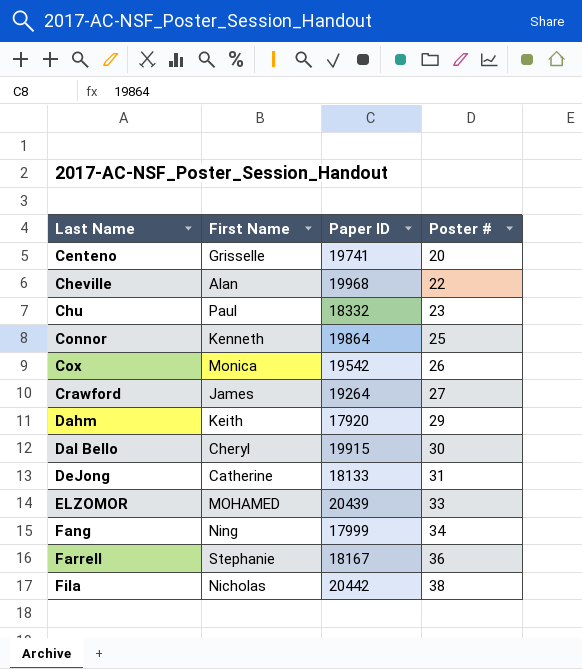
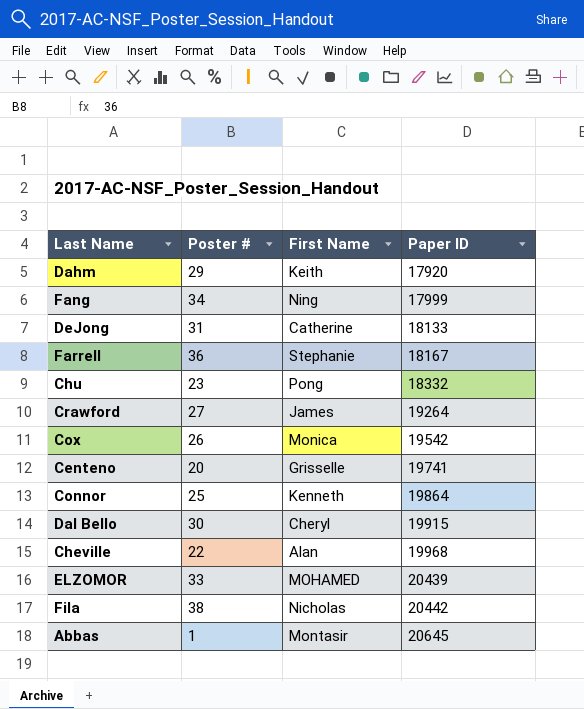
row order: Last Name ascending -> Paper ID ascending
column Poster # | position: 4 -> 2
Chu | First Name: Paul -> Pong
row Abbas: none -> 1 | Montasir | 20645

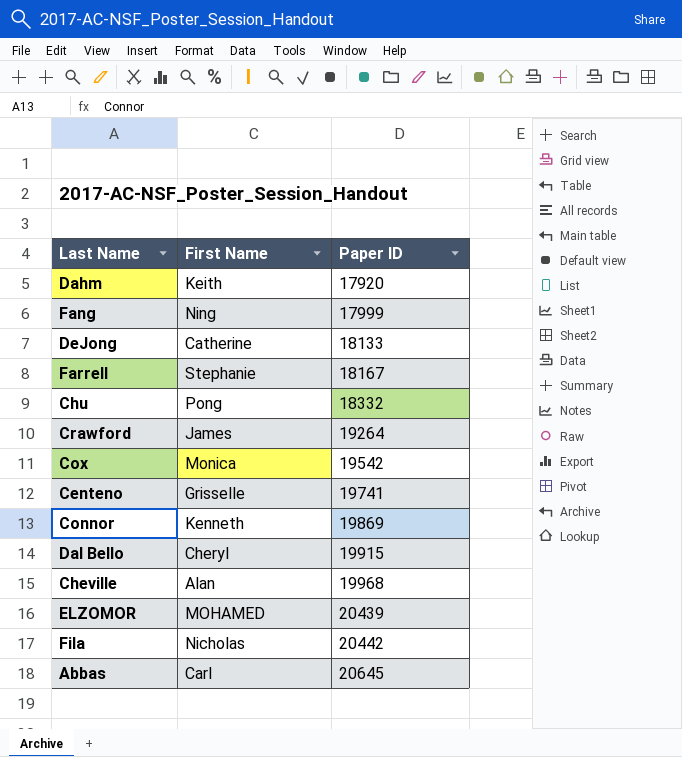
column Poster # | position: 2 -> none
Connor | Paper ID: 19864 -> 19869
Abbas | First Name: Montasir -> Carl

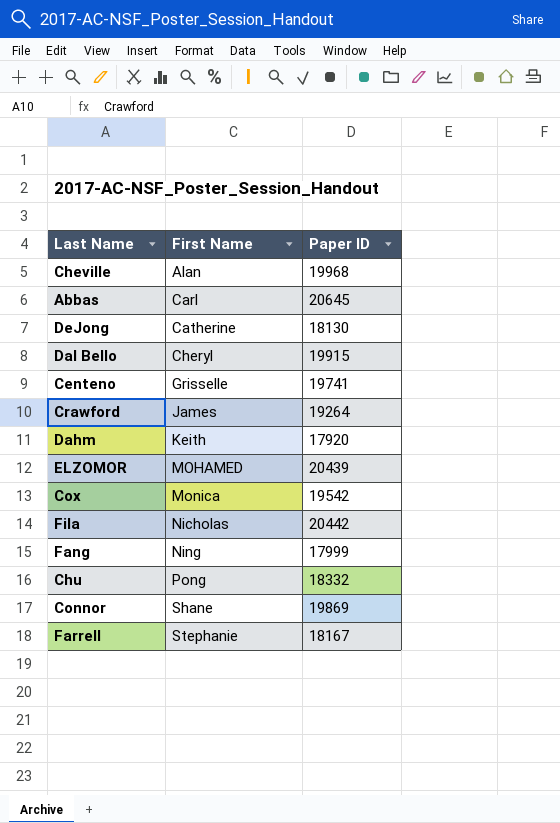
row order: Paper ID ascending -> First Name ascending
DeJong | Paper ID: 18133 -> 18130
Connor | First Name: Kenneth -> Shane

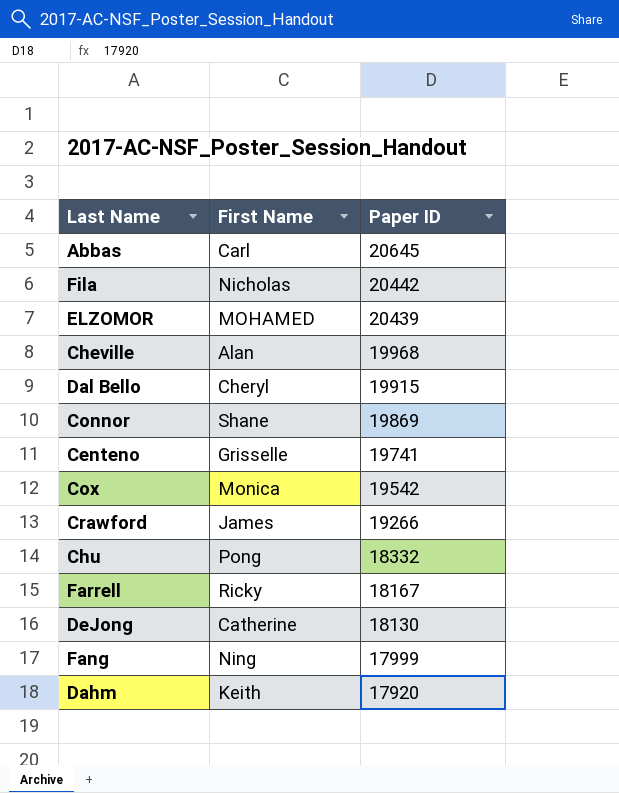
row order: First Name ascending -> Paper ID descending
Crawford | Paper ID: 19264 -> 19266
Farrell | First Name: Stephanie -> Ricky

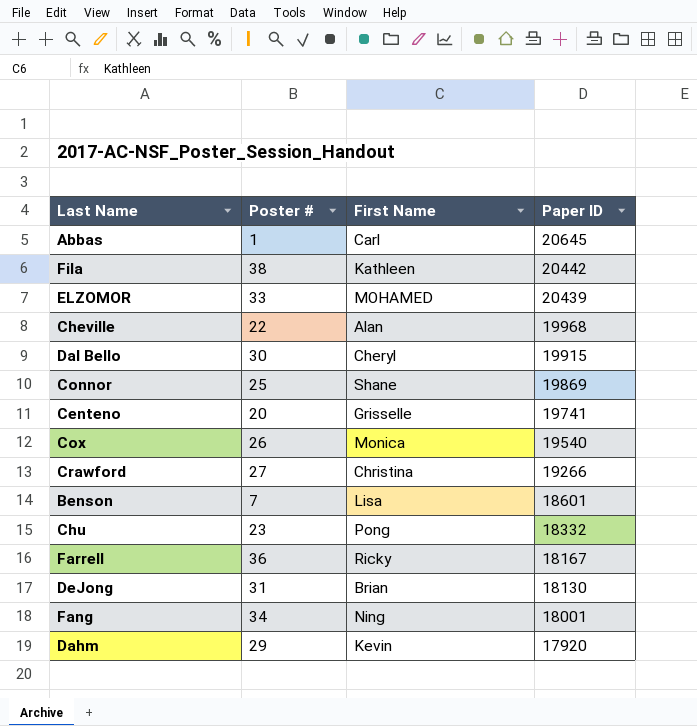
column Poster # | position: none -> 2
Fila | First Name: Nicholas -> Kathleen
Cox | Paper ID: 19542 -> 19540
Crawford | First Name: James -> Christina
row Benson: none -> 7 | Lisa | 18601
DeJong | First Name: Catherine -> Brian
Fang | Paper ID: 17999 -> 18001
Dahm | First Name: Keith -> Kevin

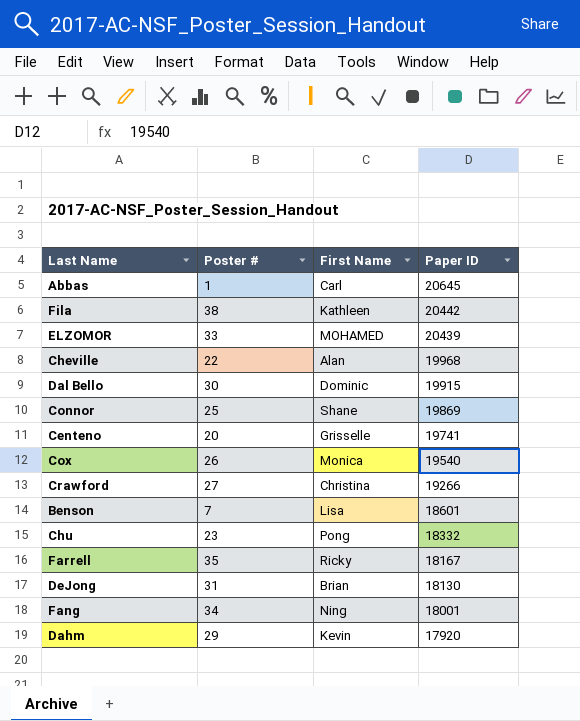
Dal Bello | First Name: Cheryl -> Dominic
Farrell | Poster #: 36 -> 35

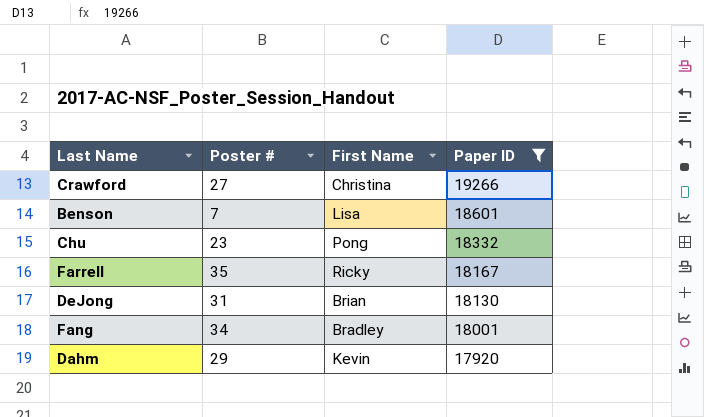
filter: none -> Paper ID <= 19266
Fang | First Name: Ning -> Bradley

